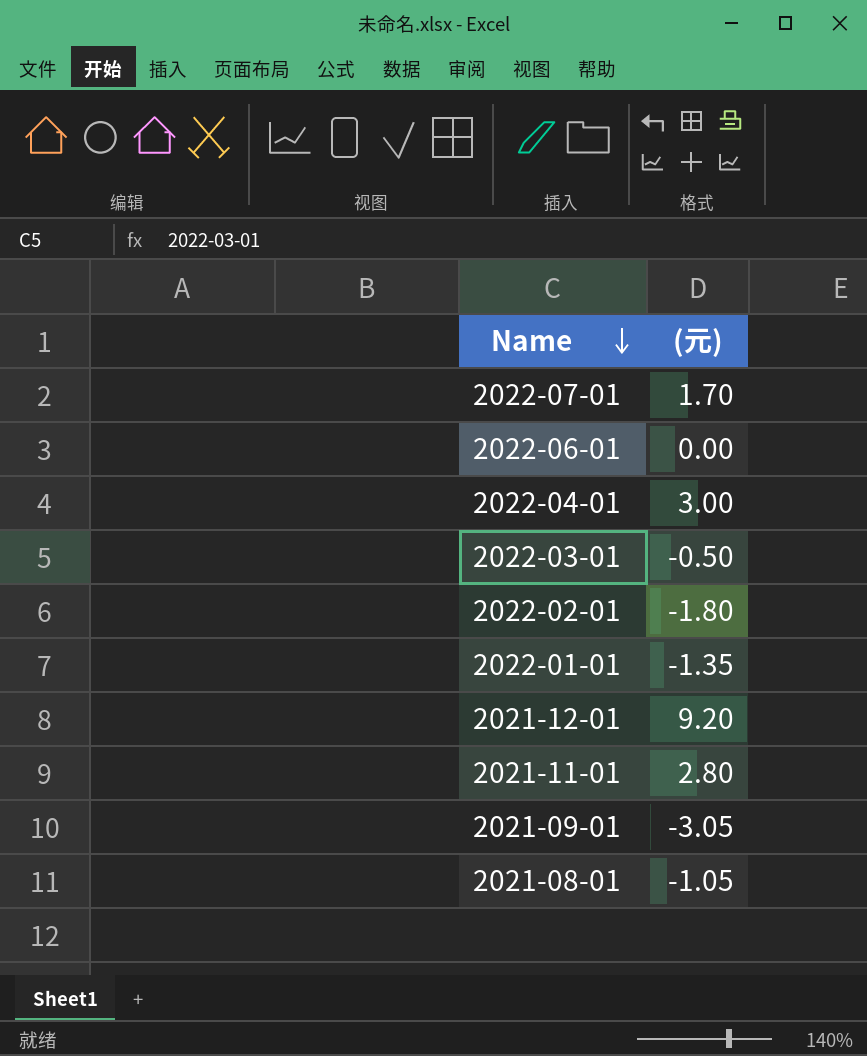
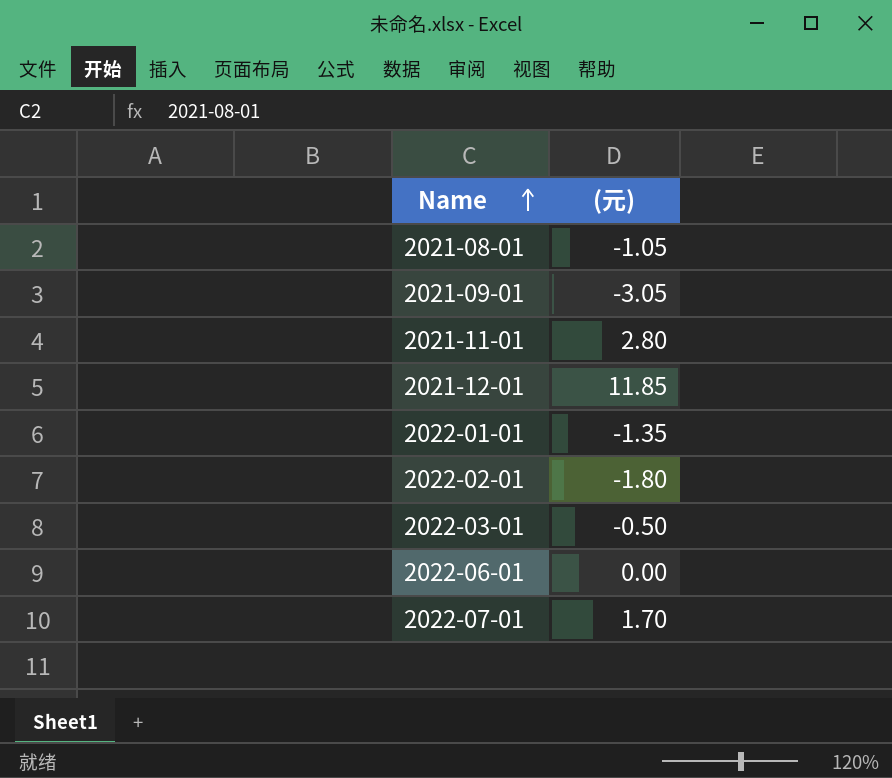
row order: Name descending -> Name ascending
row 2022-04-01: 3.00 -> none
2021-12-01 | (元): 9.20 -> 11.85

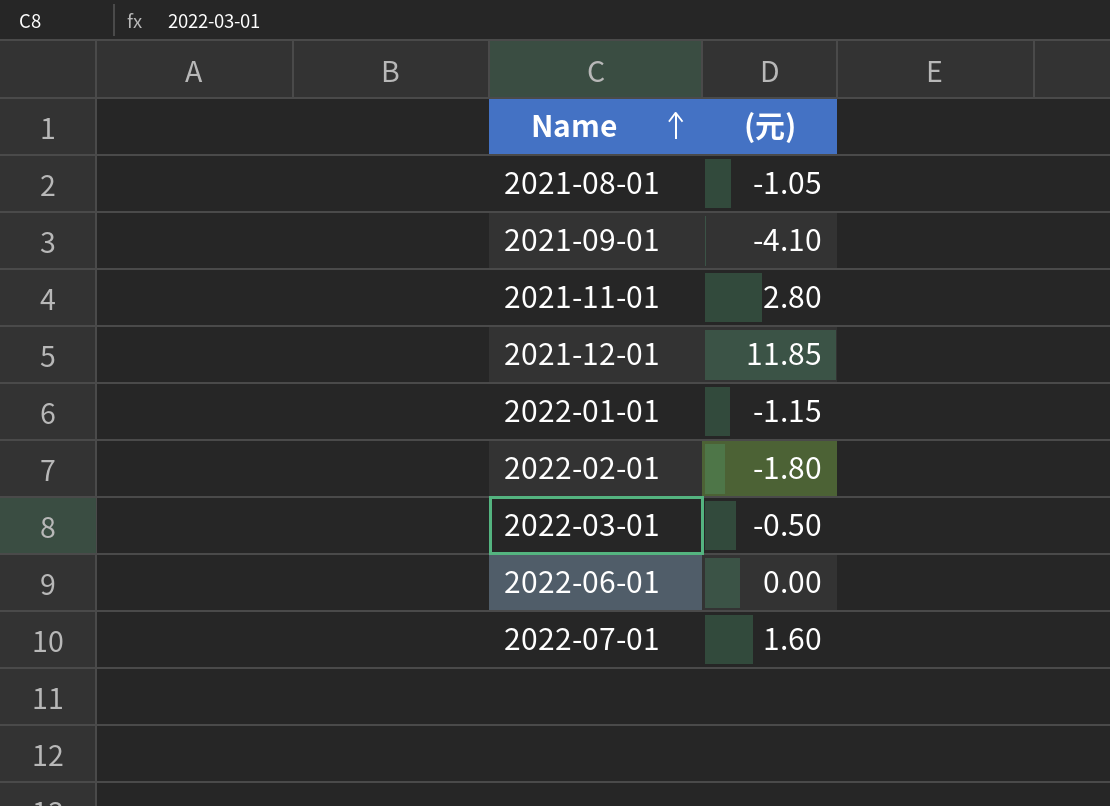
2021-09-01 | (元): -3.05 -> -4.10
2022-01-01 | (元): -1.35 -> -1.15
2022-07-01 | (元): 1.70 -> 1.60

